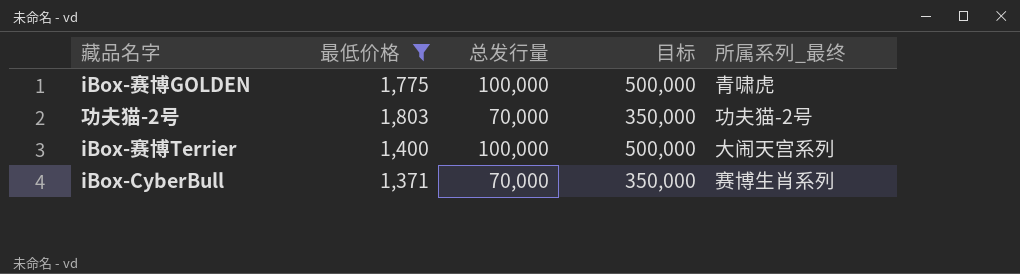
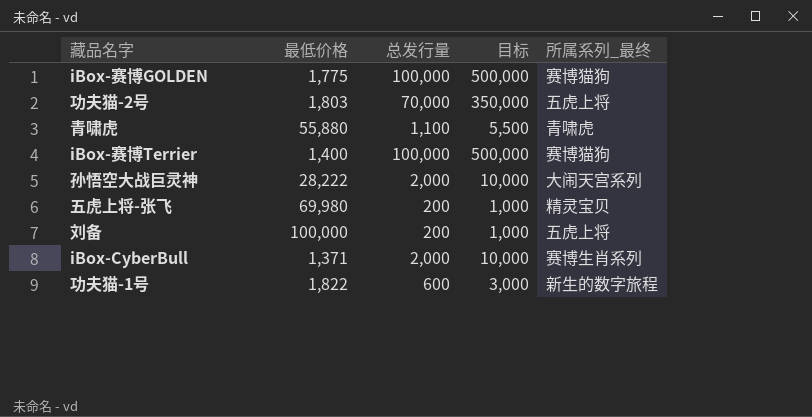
filter: 最低价格 <= 1,803 -> none
iBox-赛博GOLDEN | 所属系列_最终: 青啸虎 -> 赛博猫狗
功夫猫-2号 | 所属系列_最终: 功夫猫-2号 -> 五虎上将
iBox-赛博Terrier | 所属系列_最终: 大闹天宫系列 -> 赛博猫狗
iBox-CyberBull | 总发行量: 70,000 -> 2,000
iBox-CyberBull | 目标: 350,000 -> 10,000

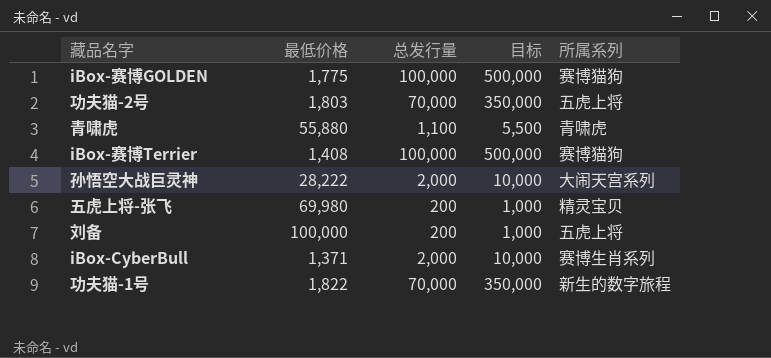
column name: 所属系列_最终 -> 所属系列
iBox-赛博Terrier | 最低价格: 1,400 -> 1,408
功夫猫-1号 | 总发行量: 600 -> 70,000
功夫猫-1号 | 目标: 3,000 -> 350,000

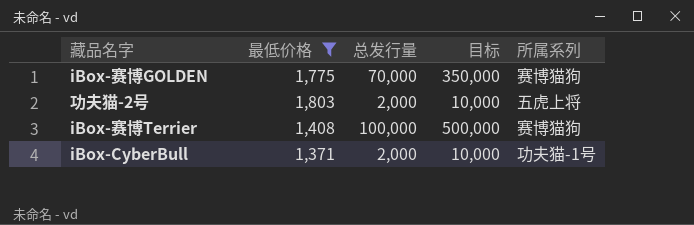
filter: none -> 最低价格 <= 1,803
iBox-赛博GOLDEN | 总发行量: 100,000 -> 70,000
iBox-赛博GOLDEN | 目标: 500,000 -> 350,000
功夫猫-2号 | 总发行量: 70,000 -> 2,000
功夫猫-2号 | 目标: 350,000 -> 10,000
iBox-CyberBull | 所属系列: 赛博生肖系列 -> 功夫猫-1号

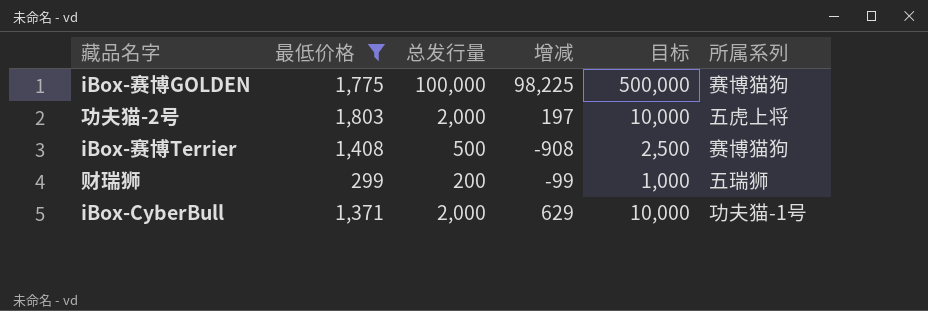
column 增减 | formula: none -> [总发行量] - [最低价格]
iBox-赛博GOLDEN | 总发行量: 70,000 -> 100,000
iBox-赛博GOLDEN | 目标: 350,000 -> 500,000
iBox-赛博Terrier | 总发行量: 100,000 -> 500
iBox-赛博Terrier | 目标: 500,000 -> 2,500
row 财瑞狮: none -> 299 | 200 | -99 | 1,000 | 五瑞狮

